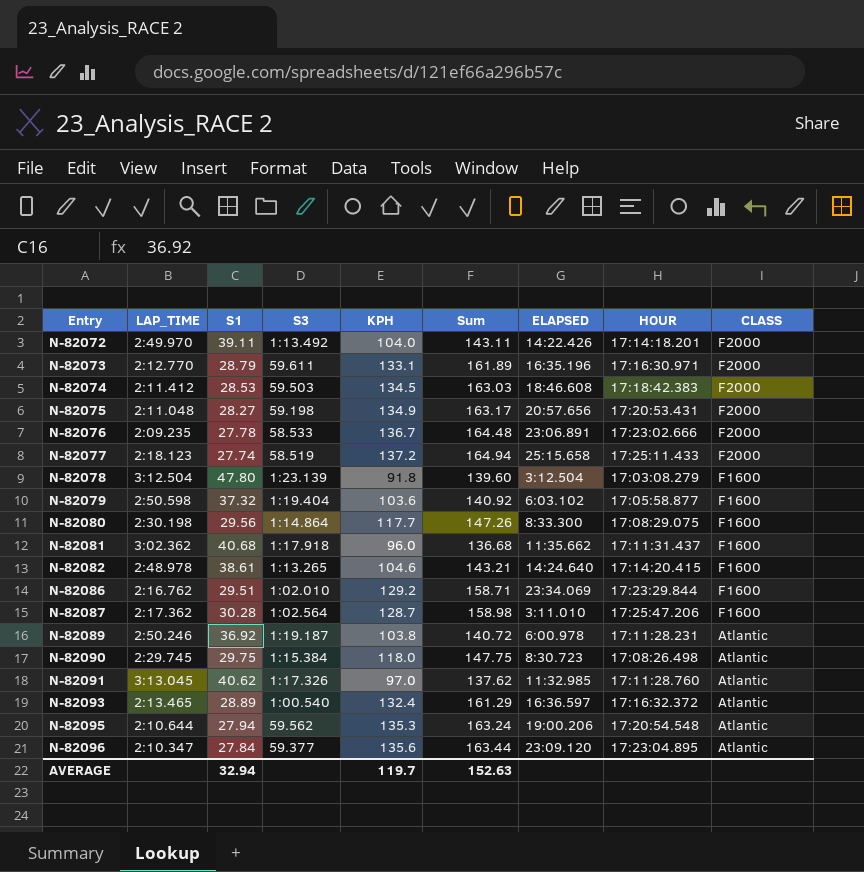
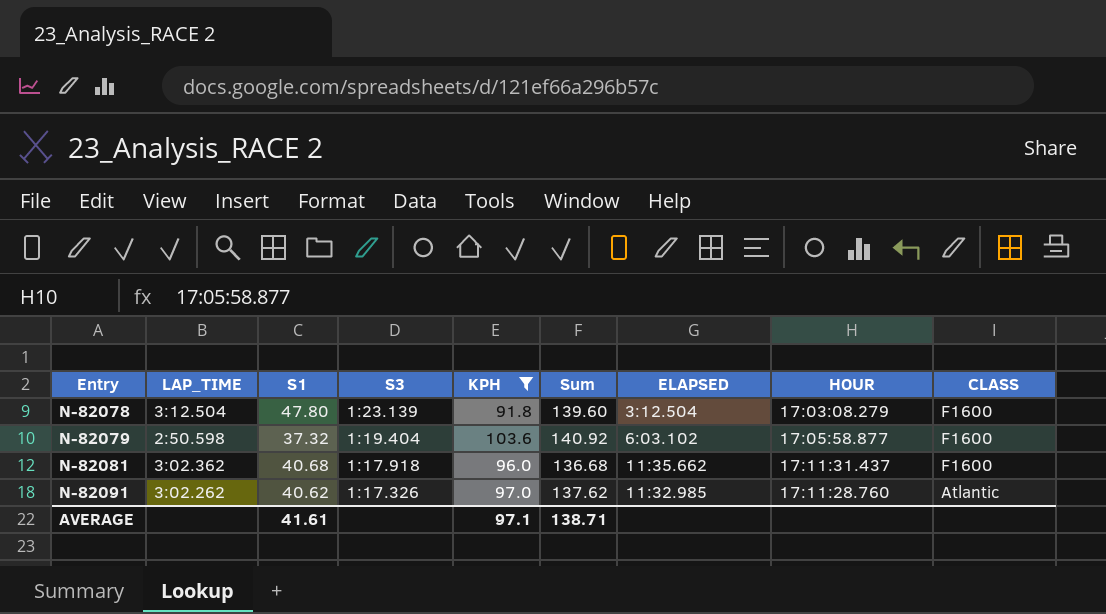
filter: none -> KPH <= 103.6
N-82091 | LAP_TIME: 3:13.045 -> 3:02.262
AVERAGE | S1: 32.94 -> 41.61
AVERAGE | KPH: 119.7 -> 97.1
AVERAGE | Sum: 152.63 -> 138.71

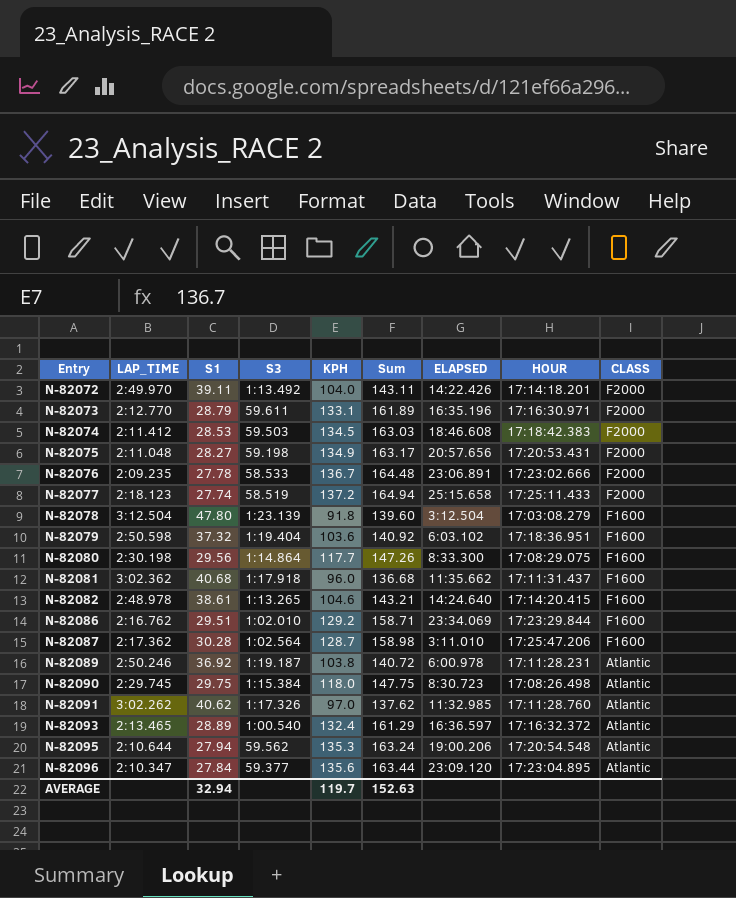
filter: KPH <= 103.6 -> none
N-82079 | HOUR: 17:05:58.877 -> 17:18:36.951
AVERAGE | S1: 41.61 -> 32.94
AVERAGE | KPH: 97.1 -> 119.7
AVERAGE | Sum: 138.71 -> 152.63

